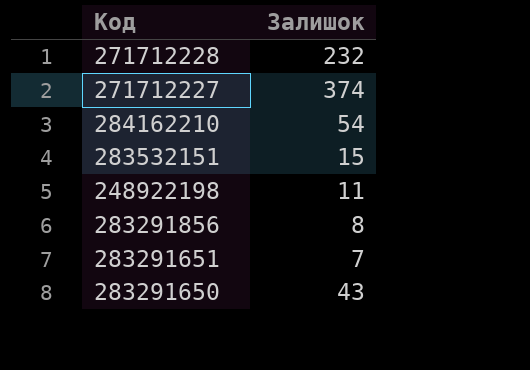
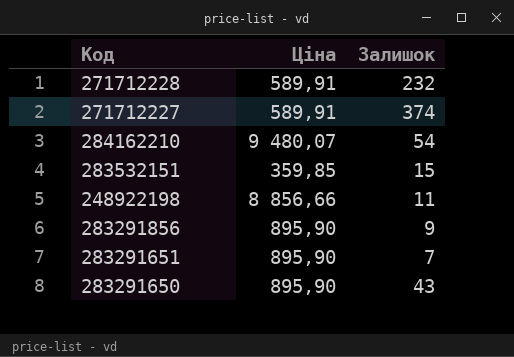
column Ціна | position: none -> 2
283291856 | Залишок: 8 -> 9

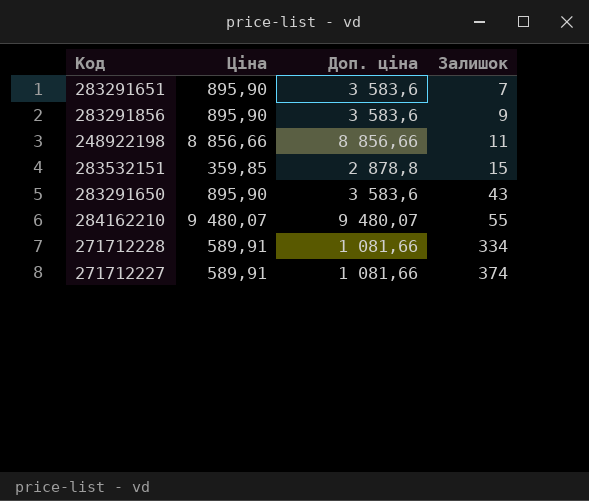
row order: none -> Залишок ascending
column Доп. ціна | position: none -> 3
284162210 | Залишок: 54 -> 55
271712228 | Залишок: 232 -> 334

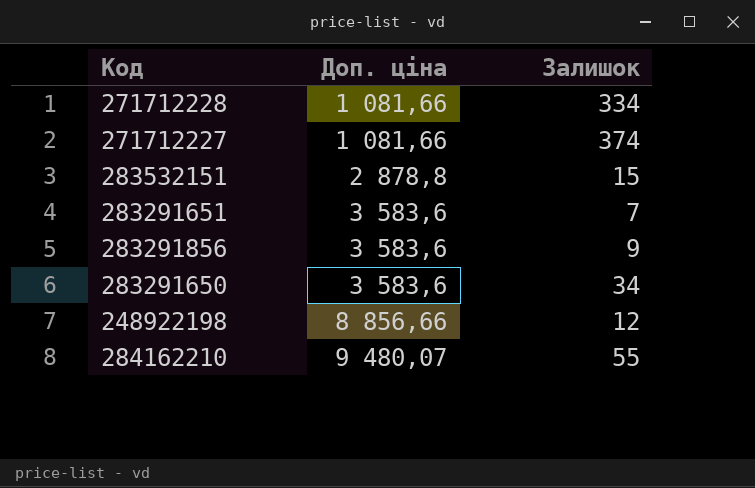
row order: Залишок ascending -> Доп. ціна ascending
column Ціна | position: 2 -> none
283291650 | Залишок: 43 -> 34
248922198 | Залишок: 11 -> 12

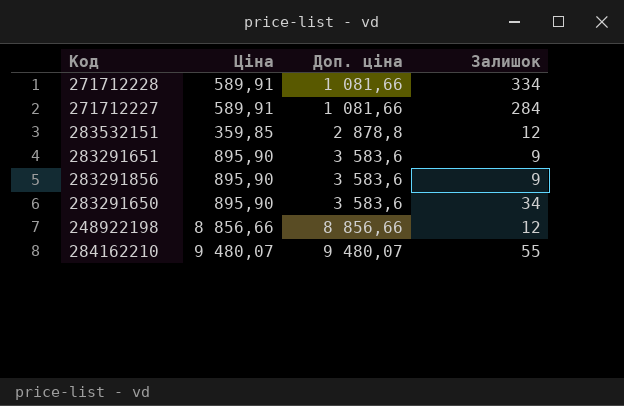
column Ціна | position: none -> 2
271712227 | Залишок: 374 -> 284
283532151 | Залишок: 15 -> 12
283291651 | Залишок: 7 -> 9

